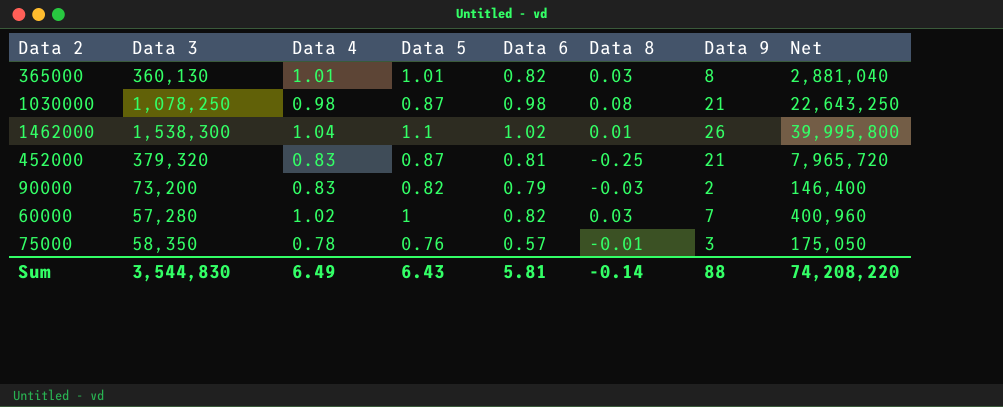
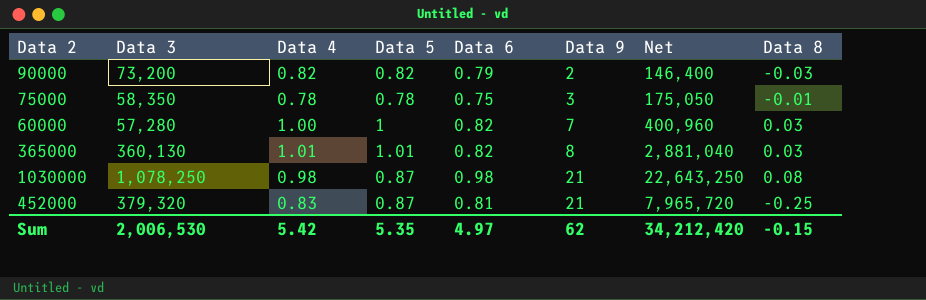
row order: none -> Data 9 ascending
column Data 8 | position: 6 -> 8
row 1462000: 1,538,300 | 1.04 | 1.1 | 1.02 | 0.01 | 26 | 39,995,800 -> none
90000 | Data 4: 0.83 -> 0.82
75000 | Data 5: 0.76 -> 0.78
75000 | Data 6: 0.57 -> 0.75
60000 | Data 4: 1.02 -> 1.00
Sum | Data 3: 3,544,830 -> 2,006,530
Sum | Data 4: 6.49 -> 5.42
Sum | Data 5: 6.43 -> 5.35
Sum | Data 6: 5.81 -> 4.97
Sum | Data 9: 88 -> 62
Sum | Net: 74,208,220 -> 34,212,420
Sum | Data 8: -0.14 -> -0.15

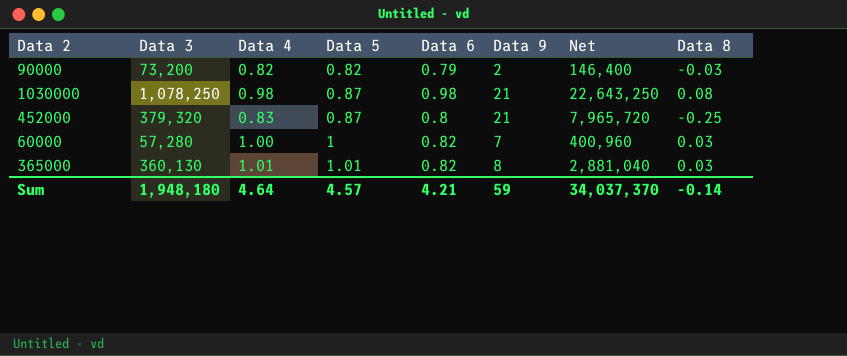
row order: Data 9 ascending -> Data 5 ascending
row 75000: 58,350 | 0.78 | 0.78 | 0.75 | 3 | 175,050 | -0.01 -> none
452000 | Data 6: 0.81 -> 0.8
Sum | Data 3: 2,006,530 -> 1,948,180
Sum | Data 4: 5.42 -> 4.64
Sum | Data 5: 5.35 -> 4.57
Sum | Data 6: 4.97 -> 4.21
Sum | Data 9: 62 -> 59
Sum | Net: 34,212,420 -> 34,037,370
Sum | Data 8: -0.15 -> -0.14

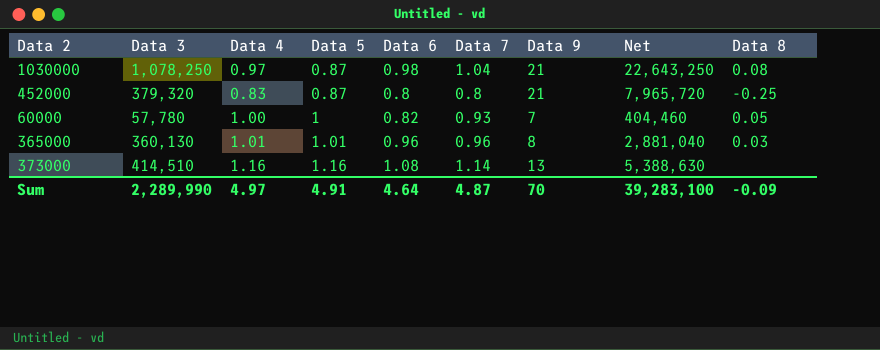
column Data 7 | position: none -> 6
row 90000: 73,200 | 0.82 | 0.82 | 0.79 | 2 | 146,400 | -0.03 -> none
1030000 | Data 4: 0.98 -> 0.97
60000 | Data 3: 57,280 -> 57,780
60000 | Net: 400,960 -> 404,460
60000 | Data 8: 0.03 -> 0.05
365000 | Data 6: 0.82 -> 0.96
row 373000: none -> 414,510 | 1.16 | 1.16 | 1.08 | 1.14 | 13 | 5,388,630 | none
Sum | Data 3: 1,948,180 -> 2,289,990
Sum | Data 4: 4.64 -> 4.97
Sum | Data 5: 4.57 -> 4.91
Sum | Data 6: 4.21 -> 4.64
Sum | Data 9: 59 -> 70
Sum | Net: 34,037,370 -> 39,283,100
Sum | Data 8: -0.14 -> -0.09

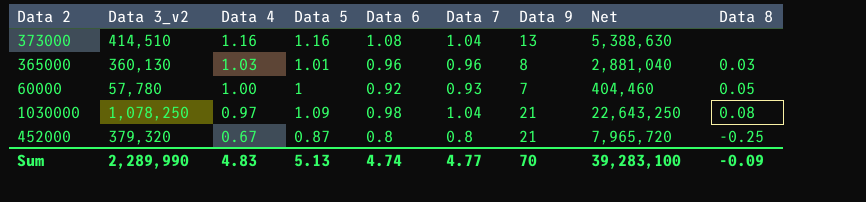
row order: Data 5 ascending -> Data 4 descending
column name: Data 3 -> Data 3_v2
373000 | Data 7: 1.14 -> 1.04
365000 | Data 4: 1.01 -> 1.03
60000 | Data 6: 0.82 -> 0.92
1030000 | Data 5: 0.87 -> 1.09
452000 | Data 4: 0.83 -> 0.67
Sum | Data 4: 4.97 -> 4.83
Sum | Data 5: 4.91 -> 5.13
Sum | Data 6: 4.64 -> 4.74
Sum | Data 7: 4.87 -> 4.77

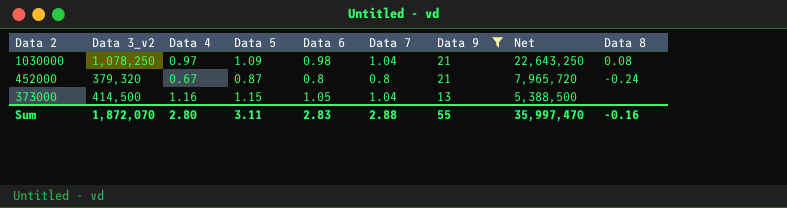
filter: none -> Data 9 >= 13
row order: Data 4 descending -> Data 2 descending
452000 | Data 8: -0.25 -> -0.24
373000 | Data 3_v2: 414,510 -> 414,500
373000 | Data 5: 1.16 -> 1.15
373000 | Data 6: 1.08 -> 1.05
373000 | Net: 5,388,630 -> 5,388,500
Sum | Data 3_v2: 2,289,990 -> 1,872,070
Sum | Data 4: 4.83 -> 2.80
Sum | Data 5: 5.13 -> 3.11
Sum | Data 6: 4.74 -> 2.83
Sum | Data 7: 4.77 -> 2.88
Sum | Data 9: 70 -> 55
Sum | Net: 39,283,100 -> 35,997,470
Sum | Data 8: -0.09 -> -0.16

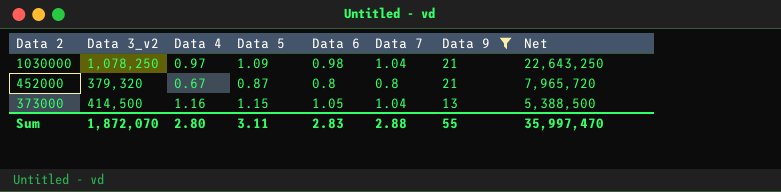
column Data 8 | position: 9 -> none

